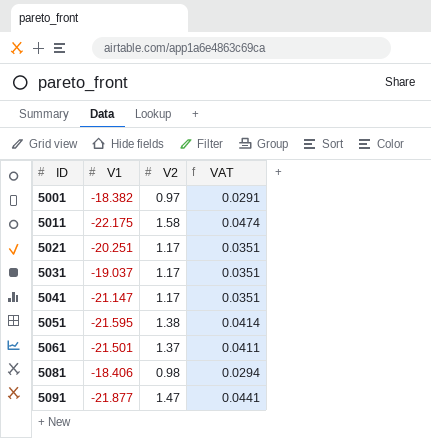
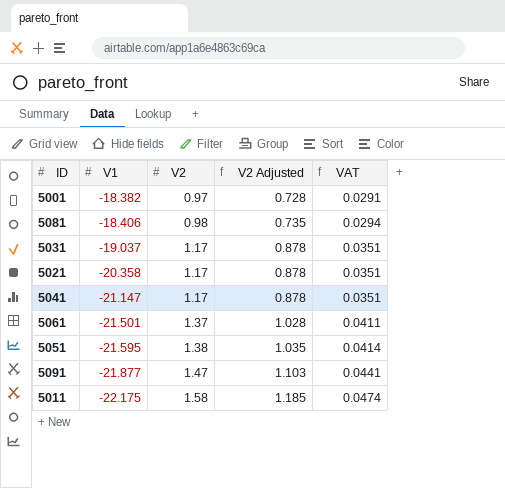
row order: ID ascending -> V1 descending
column V2 Adjusted | formula: none -> [V2] * 0.75
5021 | V1: -20.251 -> -20.358

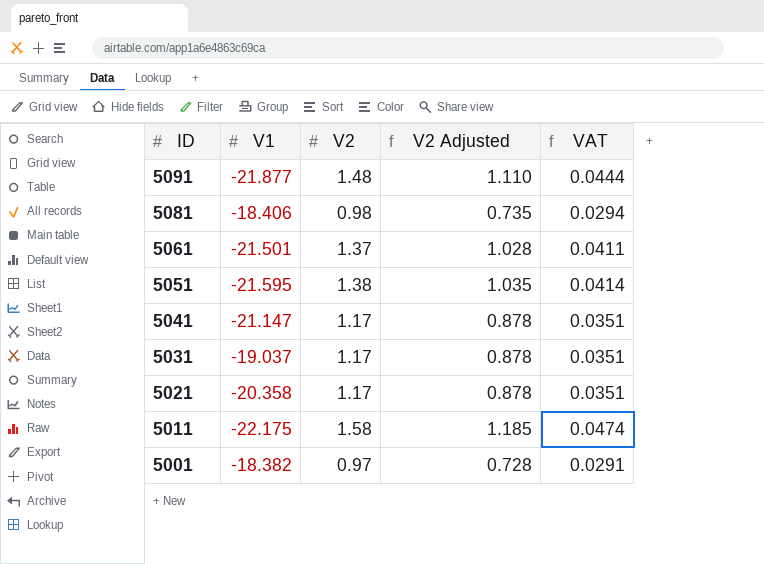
row order: V1 descending -> ID descending
5091 | V2: 1.47 -> 1.48
5091 | V2 Adjusted: 1.103 -> 1.110
5091 | VAT: 0.0441 -> 0.0444

